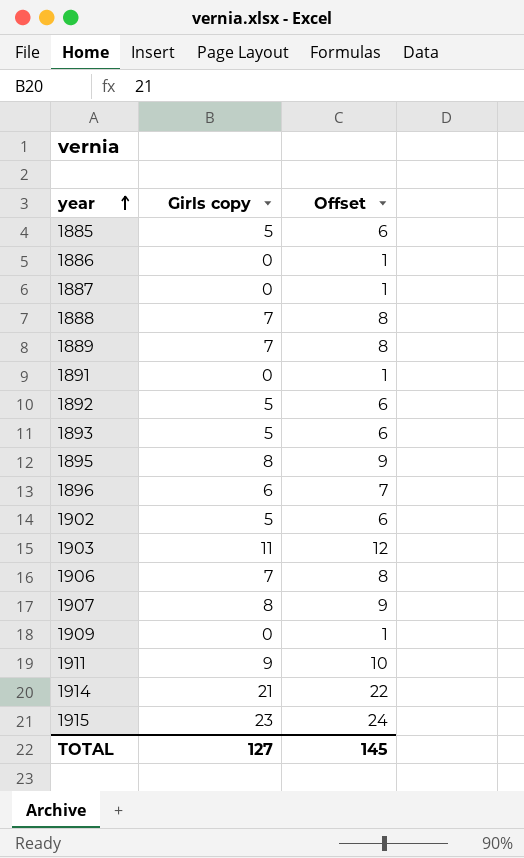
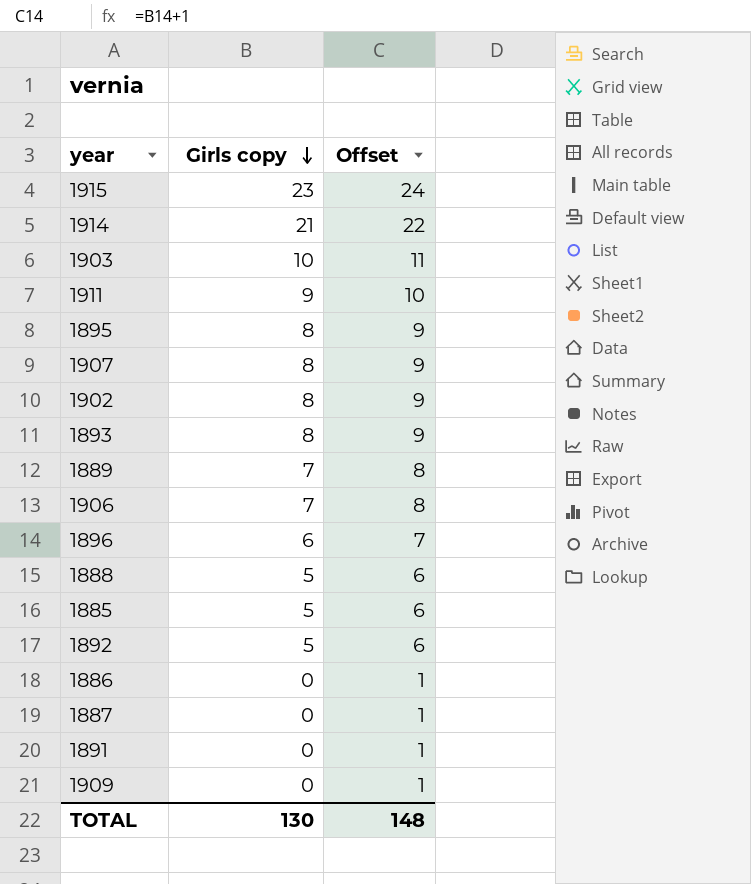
row order: year ascending -> Girls copy descending
1903 | Girls copy: 11 -> 10
1903 | Offset: 12 -> 11
1902 | Girls copy: 5 -> 8
1902 | Offset: 6 -> 9
1893 | Girls copy: 5 -> 8
1893 | Offset: 6 -> 9
1888 | Girls copy: 7 -> 5
1888 | Offset: 8 -> 6
TOTAL | Girls copy: 127 -> 130
TOTAL | Offset: 145 -> 148

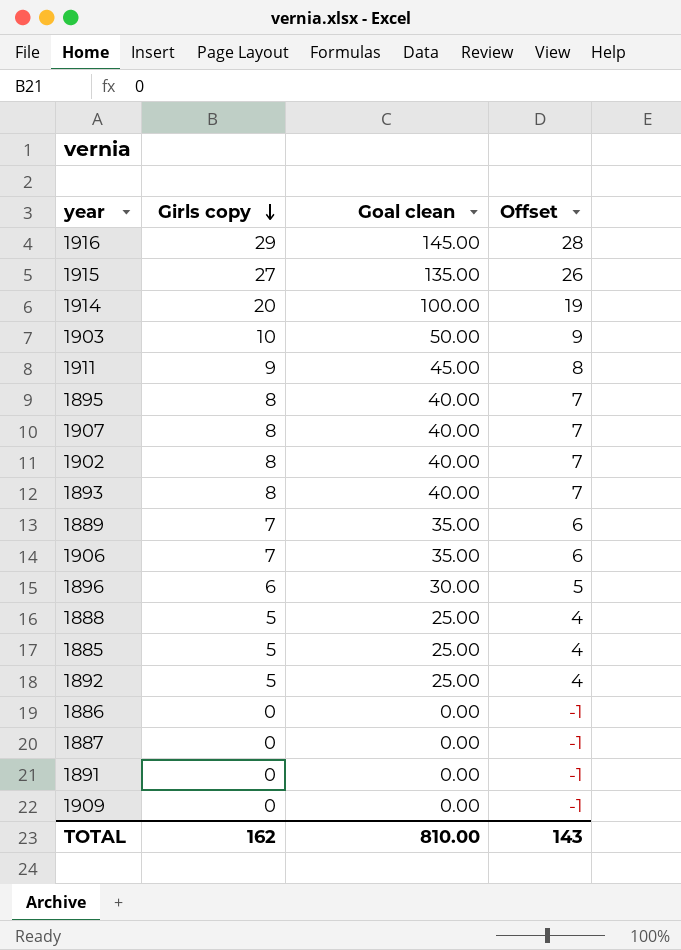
column Goal clean | formula: none -> [Girls copy] * 5
column Offset | formula: [Girls copy] + 1 -> [Girls copy] - 1
row 1916: none -> 29 | 145.00 | 28
1915 | Girls copy: 23 -> 27
1914 | Girls copy: 21 -> 20
TOTAL | Girls copy: 130 -> 162
TOTAL | Offset: 148 -> 143

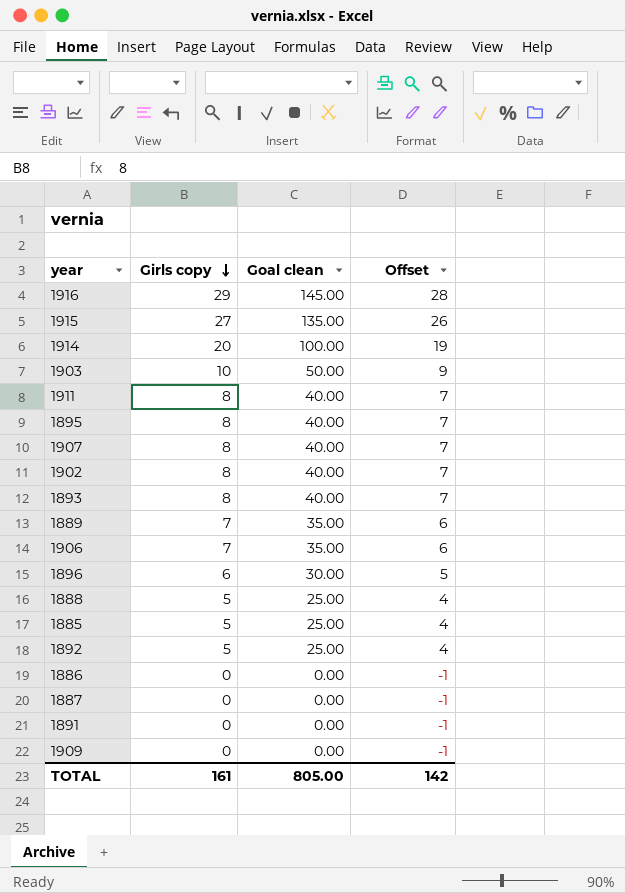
1911 | Girls copy: 9 -> 8
1911 | Goal clean: 45.00 -> 40.00
1911 | Offset: 8 -> 7
TOTAL | Girls copy: 162 -> 161
TOTAL | Goal clean: 810.00 -> 805.00
TOTAL | Offset: 143 -> 142

